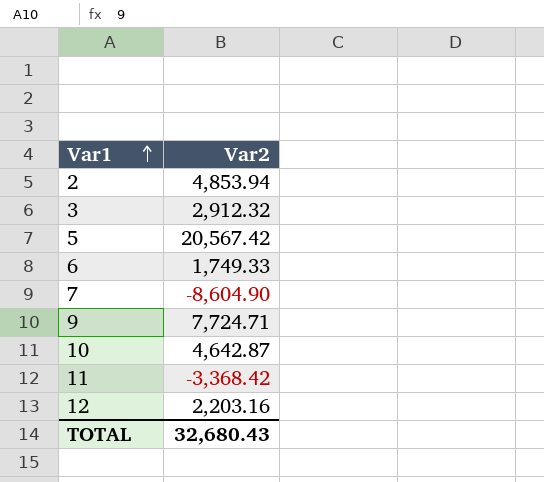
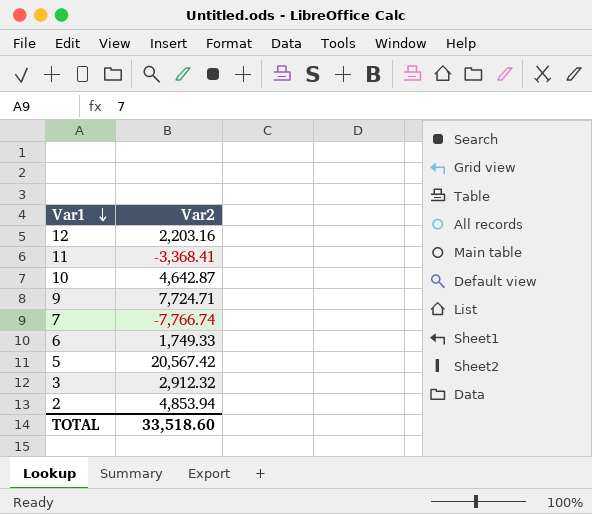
row order: Var1 ascending -> Var1 descending
11 | Var2: -3,368.42 -> -3,368.41
7 | Var2: -8,604.90 -> -7,766.74
TOTAL | Var2: 32,680.43 -> 33,518.60

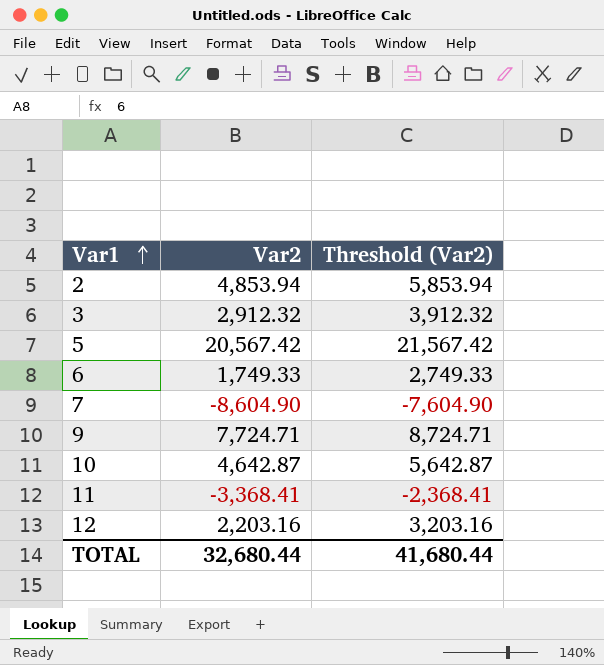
row order: Var1 descending -> Var1 ascending
column Threshold (Var2) | formula: none -> [Var2] + 1000
7 | Var2: -7,766.74 -> -8,604.90
TOTAL | Var2: 33,518.60 -> 32,680.44

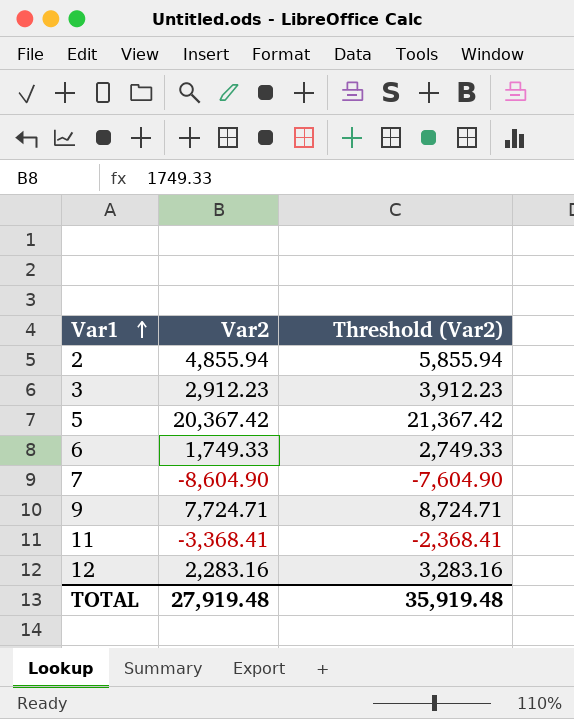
row 10: 4,642.87 | 5,642.87 -> none
2 | Var2: 4,853.94 -> 4,855.94
2 | Threshold (Var2): 5,853.94 -> 5,855.94
3 | Var2: 2,912.32 -> 2,912.23
3 | Threshold (Var2): 3,912.32 -> 3,912.23
5 | Var2: 20,567.42 -> 20,367.42
5 | Threshold (Var2): 21,567.42 -> 21,367.42
12 | Var2: 2,203.16 -> 2,283.16
12 | Threshold (Var2): 3,203.16 -> 3,283.16
TOTAL | Var2: 32,680.44 -> 27,919.48
TOTAL | Threshold (Var2): 41,680.44 -> 35,919.48

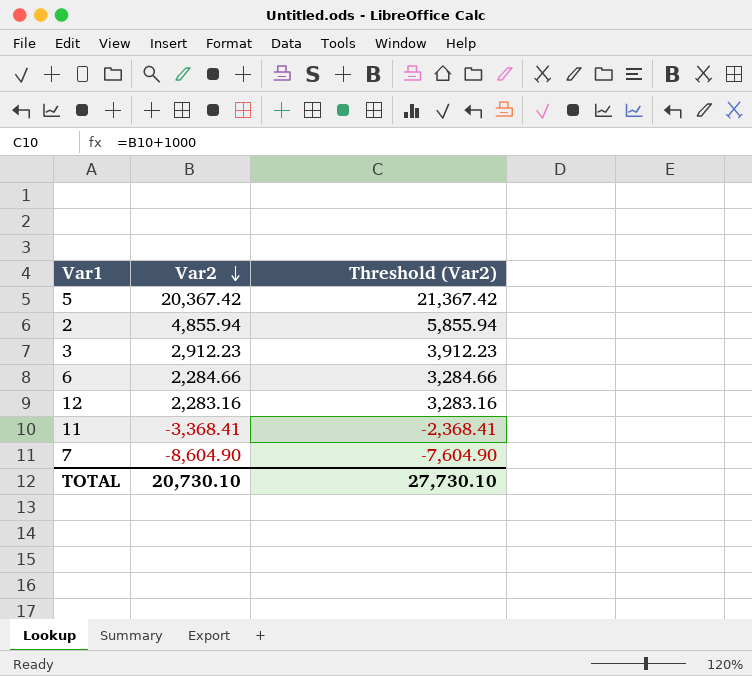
row order: Var1 ascending -> Var2 descending
row 9: 7,724.71 | 8,724.71 -> none
6 | Var2: 1,749.33 -> 2,284.66
6 | Threshold (Var2): 2,749.33 -> 3,284.66
TOTAL | Var2: 27,919.48 -> 20,730.10
TOTAL | Threshold (Var2): 35,919.48 -> 27,730.10

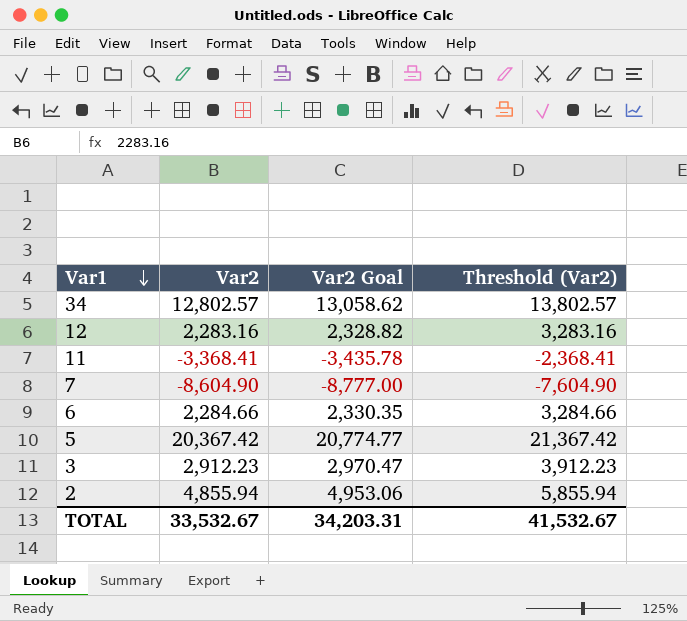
row order: Var2 descending -> Var1 descending
column Var2 Goal | formula: none -> [Var2] * 1.02
row 34: none -> 12,802.57 | 13,058.62 | 13,802.57
TOTAL | Var2: 20,730.10 -> 33,532.67
TOTAL | Threshold (Var2): 27,730.10 -> 41,532.67

